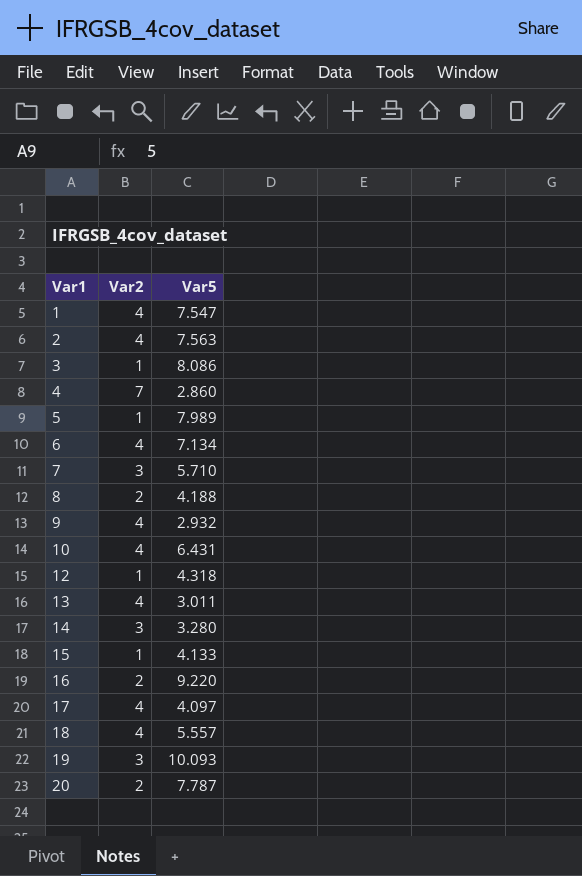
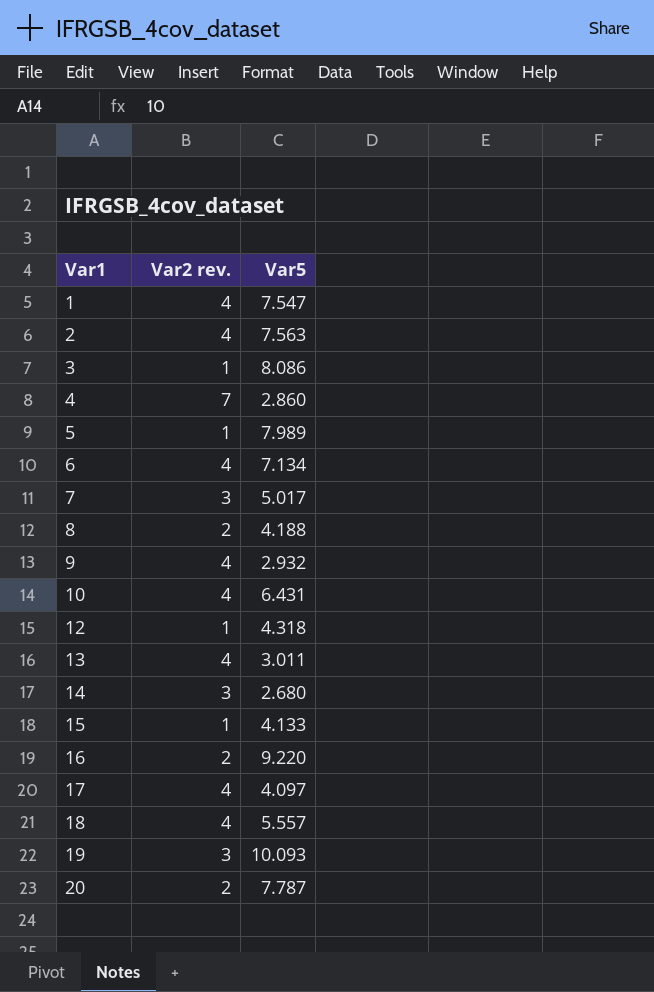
column name: Var2 -> Var2 rev.
7 | Var5: 5.710 -> 5.017
14 | Var5: 3.280 -> 2.680

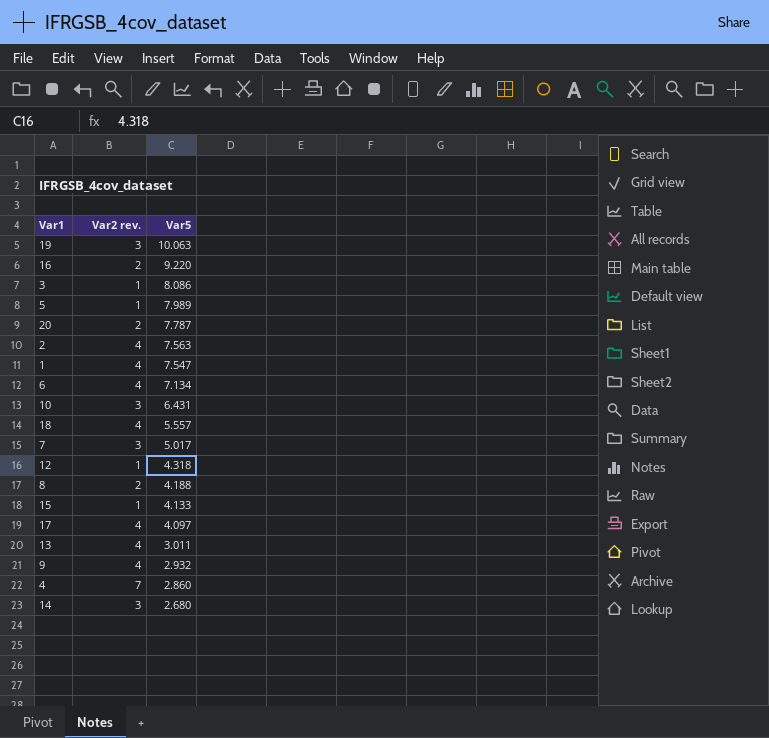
row order: Var1 ascending -> Var5 descending
19 | Var5: 10.093 -> 10.063
10 | Var2 rev.: 4 -> 3

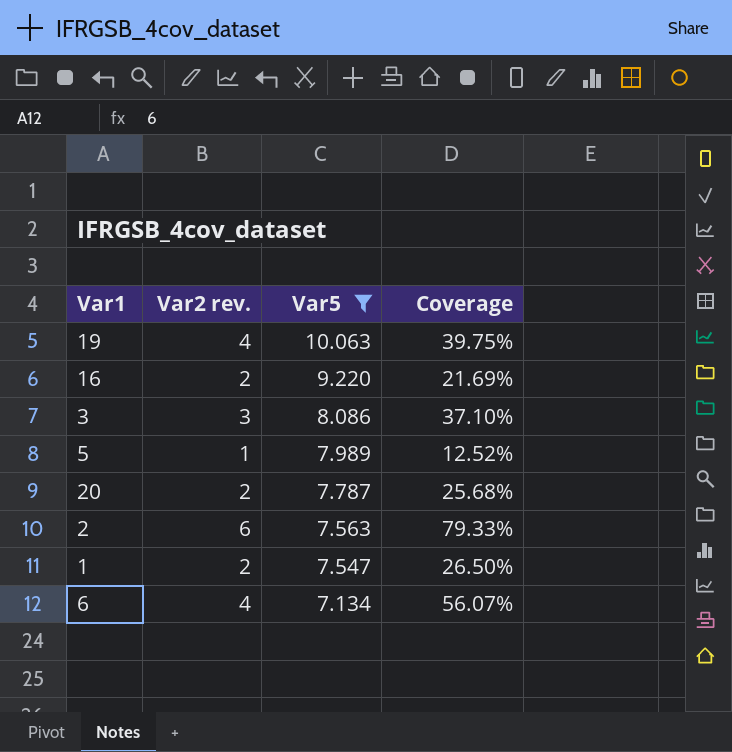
filter: none -> Var5 >= 7.134
column Coverage | formula: none -> [Var2 rev.] / [Var5]
19 | Var2 rev.: 3 -> 4
3 | Var2 rev.: 1 -> 3
2 | Var2 rev.: 4 -> 6
1 | Var2 rev.: 4 -> 2

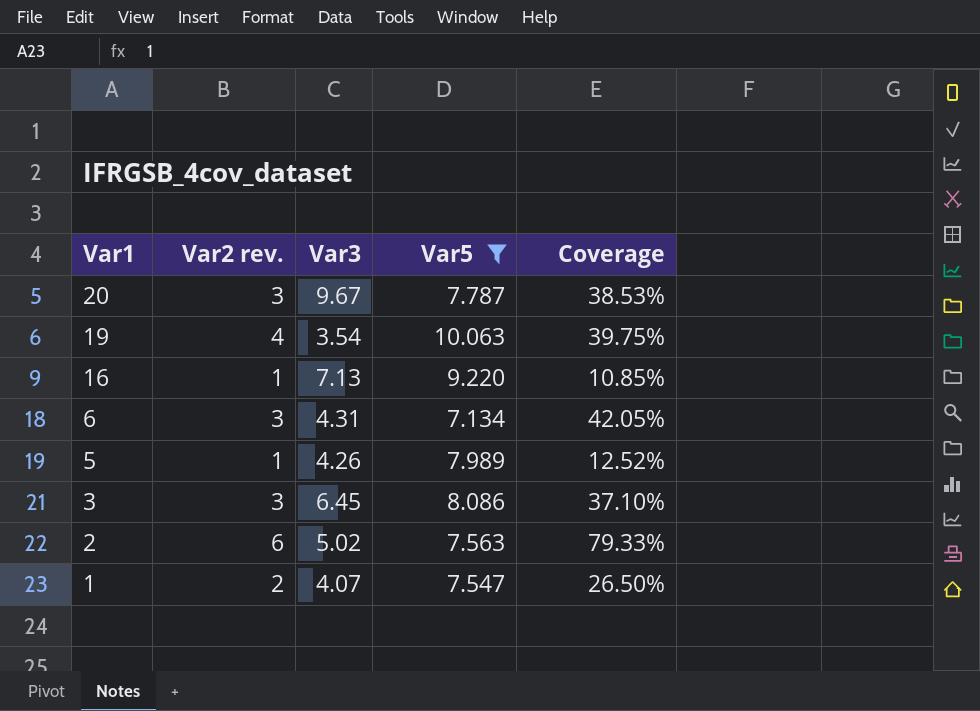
row order: Var5 descending -> Var1 descending
column Var3 | position: none -> 3
20 | Var2 rev.: 2 -> 3
20 | Coverage: 25.68% -> 38.53%
16 | Var2 rev.: 2 -> 1
16 | Coverage: 21.69% -> 10.85%
6 | Var2 rev.: 4 -> 3
6 | Coverage: 56.07% -> 42.05%

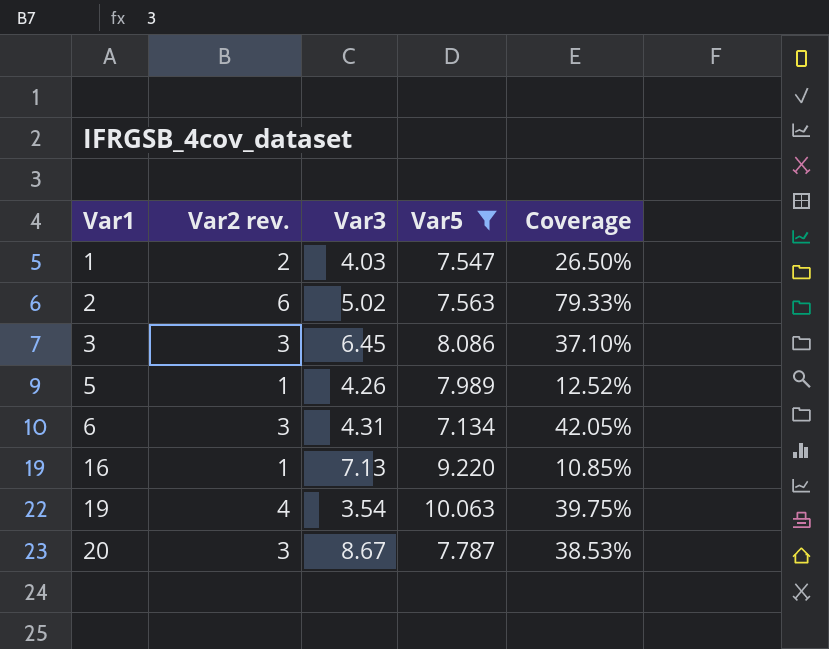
row order: Var1 descending -> Var1 ascending
1 | Var3: 4.07 -> 4.03
20 | Var3: 9.67 -> 8.67

